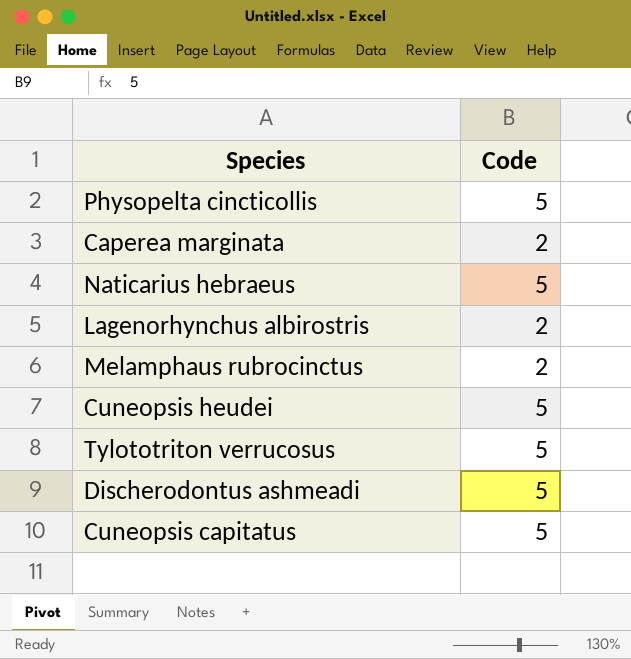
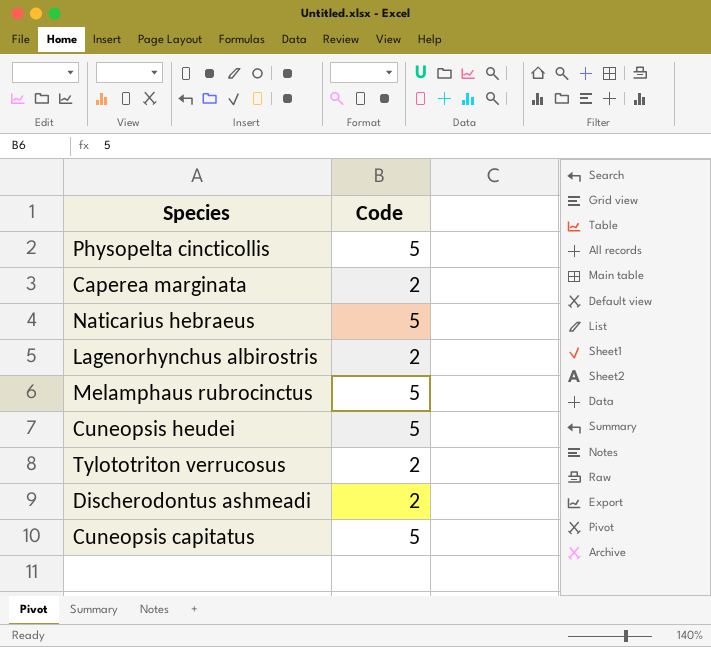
Melamphaus rubrocinctus | Code: 2 -> 5
Tylototriton verrucosus | Code: 5 -> 2
Discherodontus ashmeadi | Code: 5 -> 2

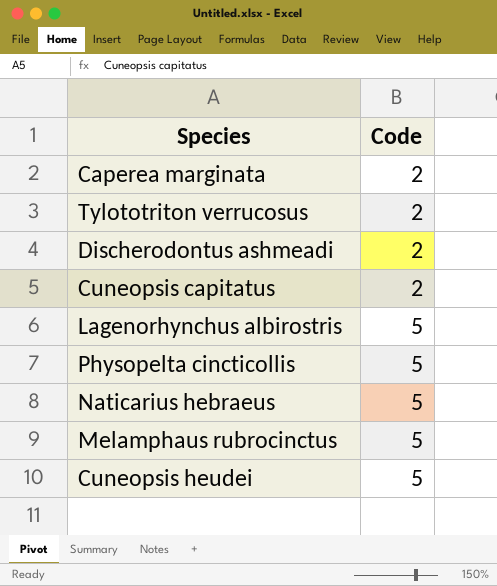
row order: none -> Code ascending
Cuneopsis capitatus | Code: 5 -> 2
Lagenorhynchus albirostris | Code: 2 -> 5

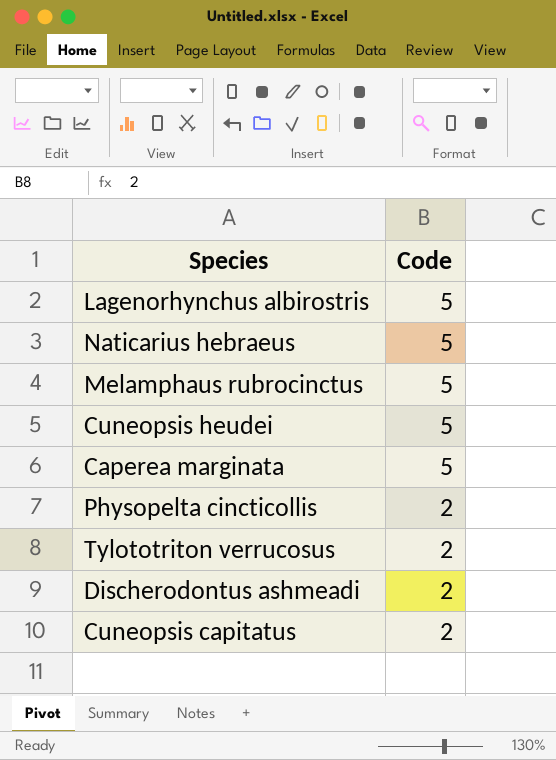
row order: Code ascending -> Code descending
Caperea marginata | Code: 2 -> 5
Physopelta cincticollis | Code: 5 -> 2

